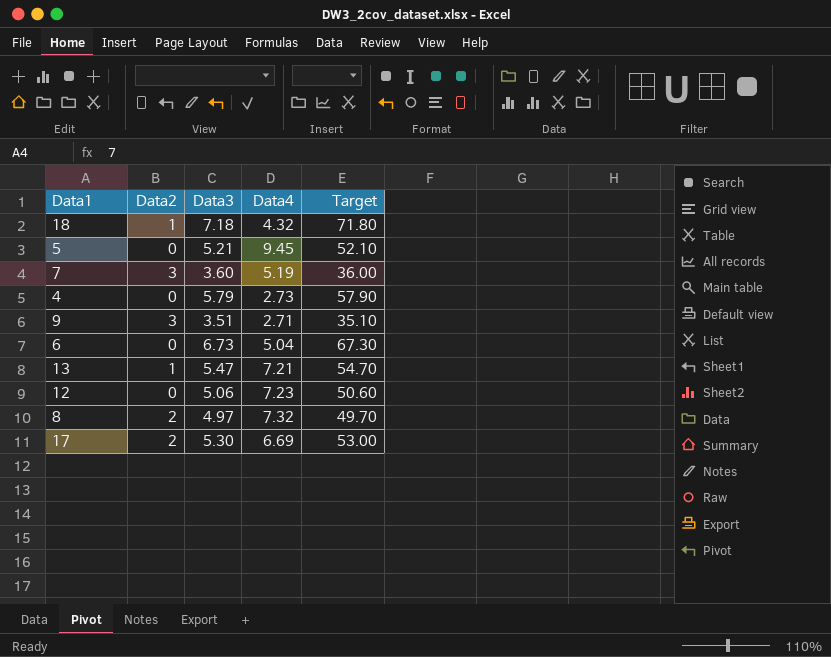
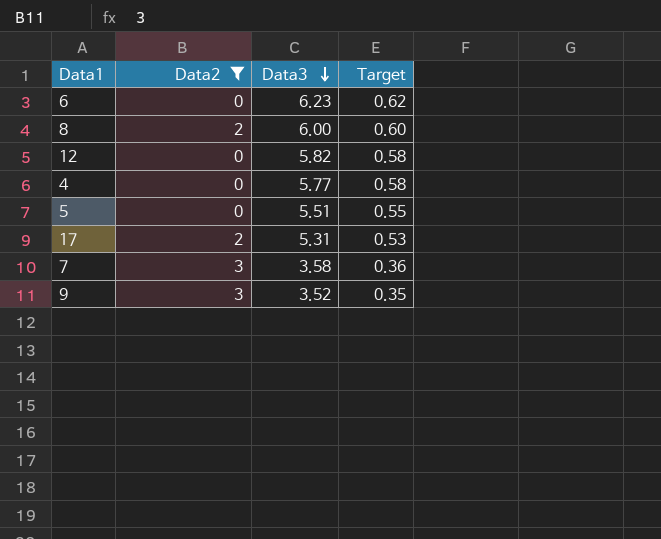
filter: none -> Data2 != 1
row order: none -> Data3 descending
column Data4 | position: 4 -> none
column Target | formula: [Data3] * 10 -> [Data3] * 0.1
6 | Data3: 6.73 -> 6.23
8 | Data3: 4.97 -> 6.00
12 | Data3: 5.06 -> 5.82
4 | Data3: 5.79 -> 5.77
5 | Data3: 5.21 -> 5.51
17 | Data3: 5.30 -> 5.31
7 | Data3: 3.60 -> 3.58
9 | Data3: 3.51 -> 3.52

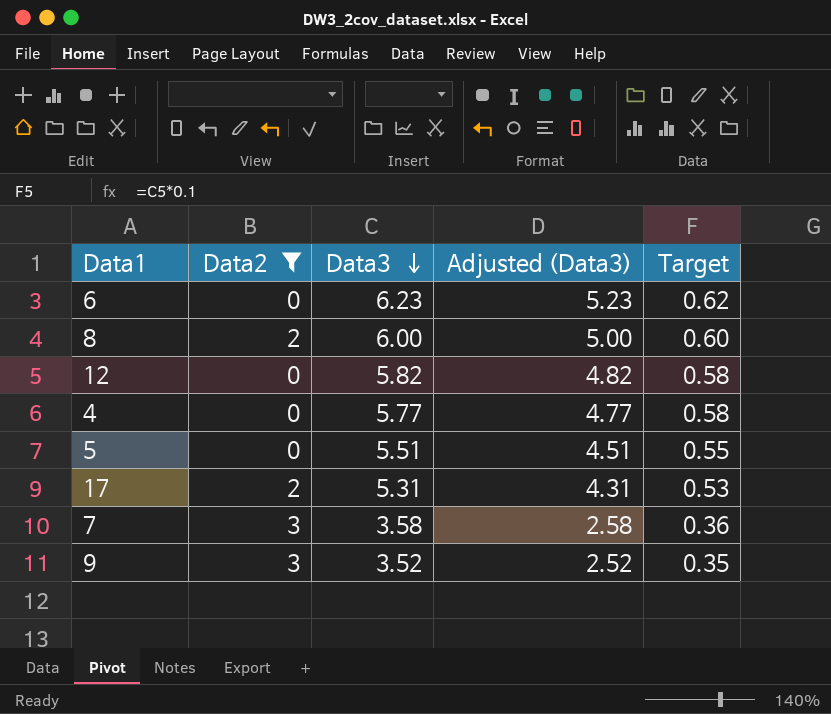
column Adjusted (Data3) | formula: none -> [Data3] - 1

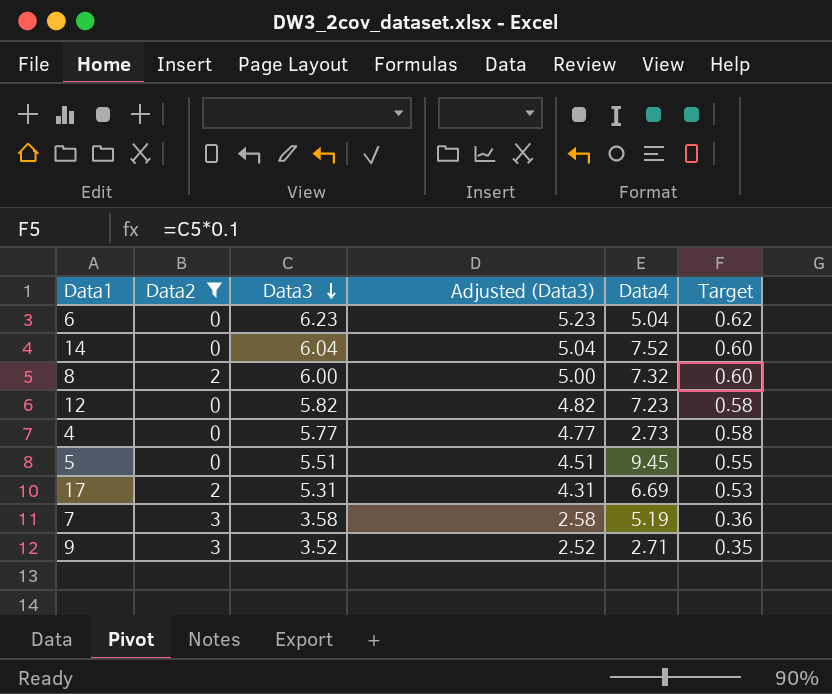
column Data4 | position: none -> 5
row 14: none -> 0 | 6.04 | 5.04 | 7.52 | 0.60

